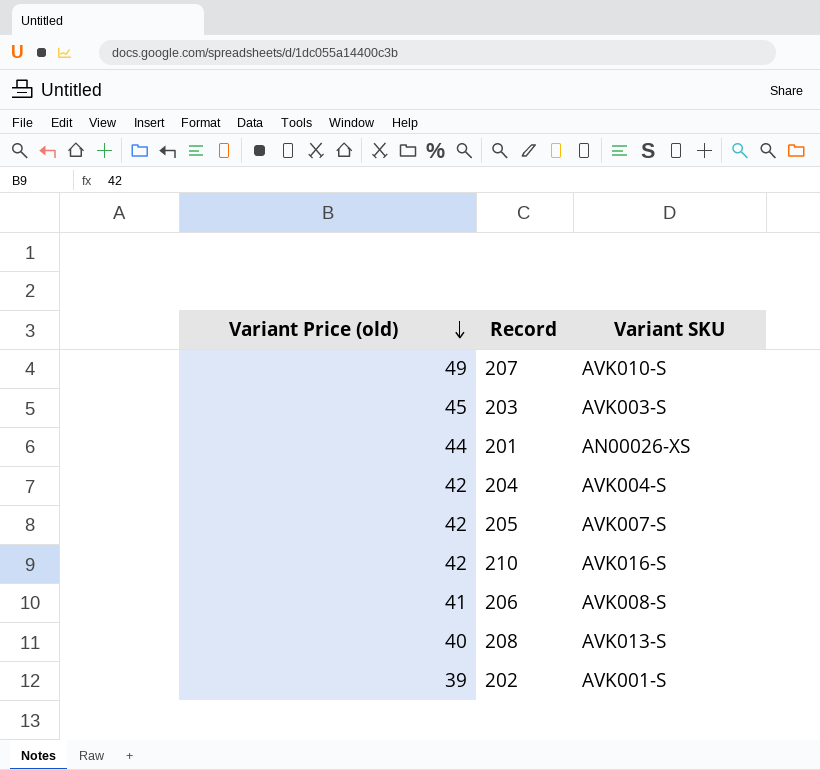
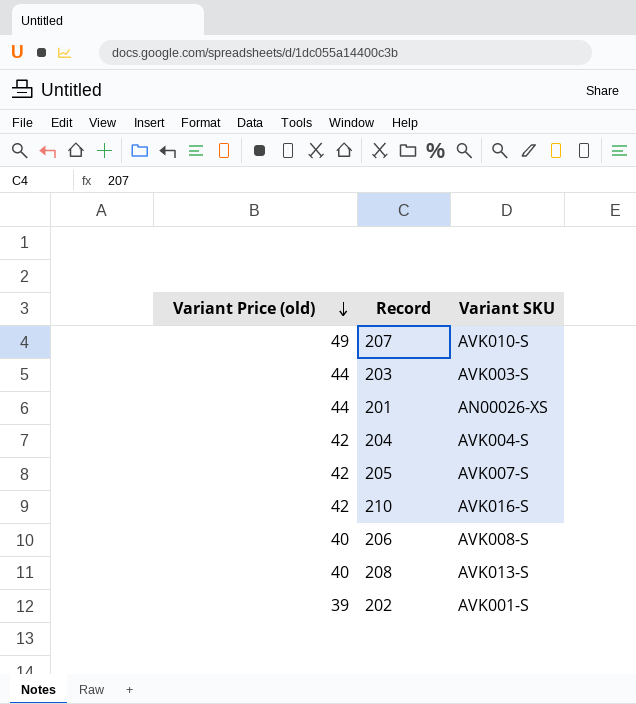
203 | Variant Price (old): 45 -> 44
206 | Variant Price (old): 41 -> 40

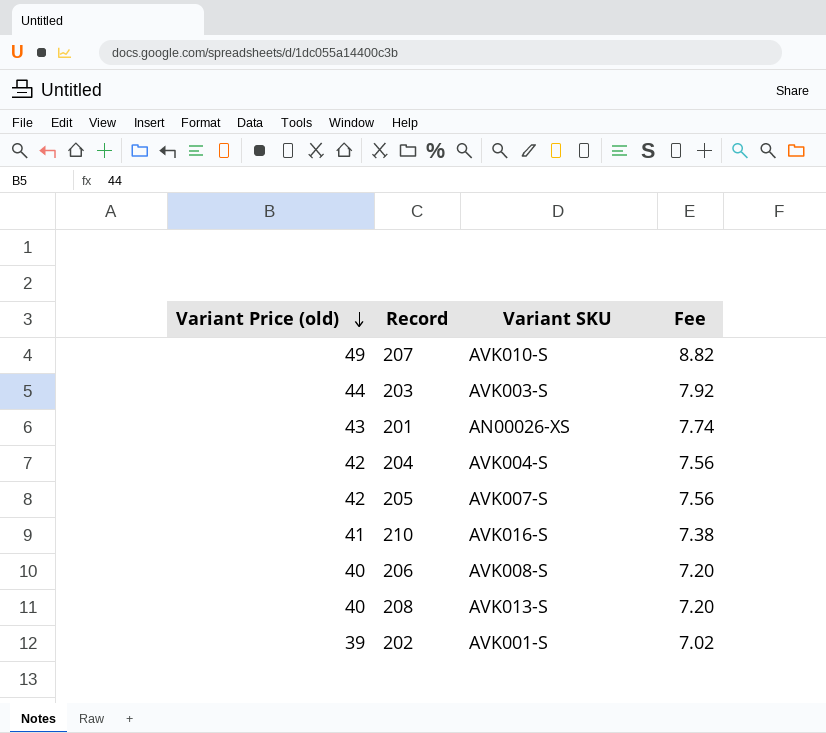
column Fee | formula: none -> [Variant Price (old)] * 0.18
201 | Variant Price (old): 44 -> 43
210 | Variant Price (old): 42 -> 41

